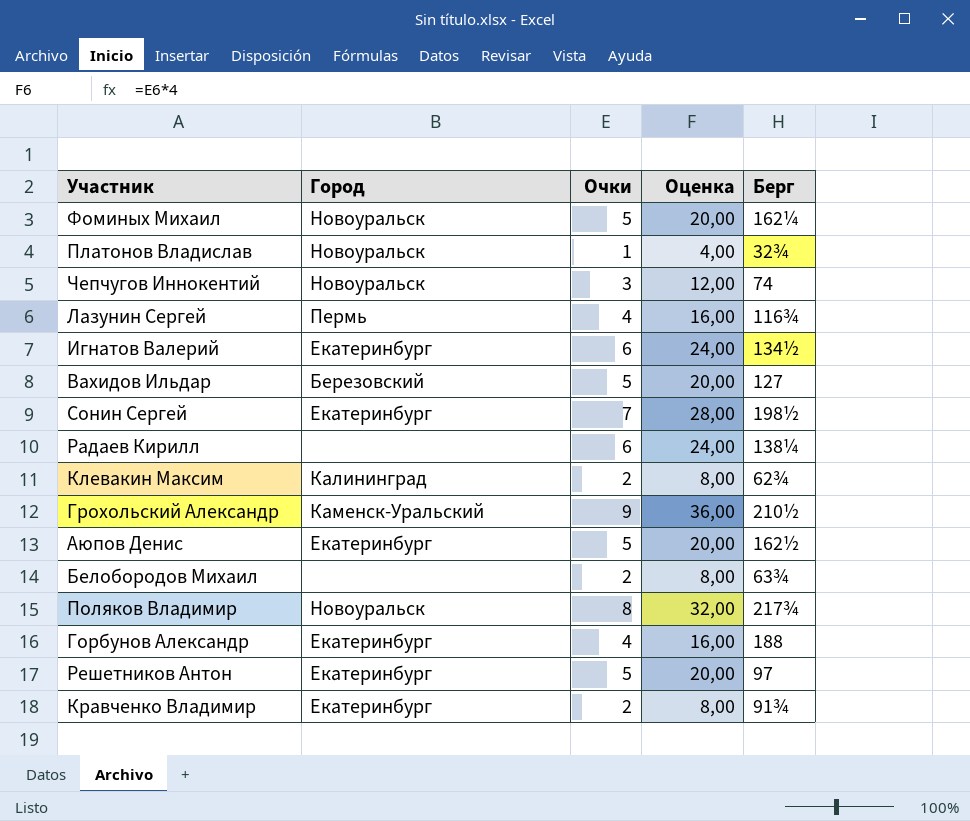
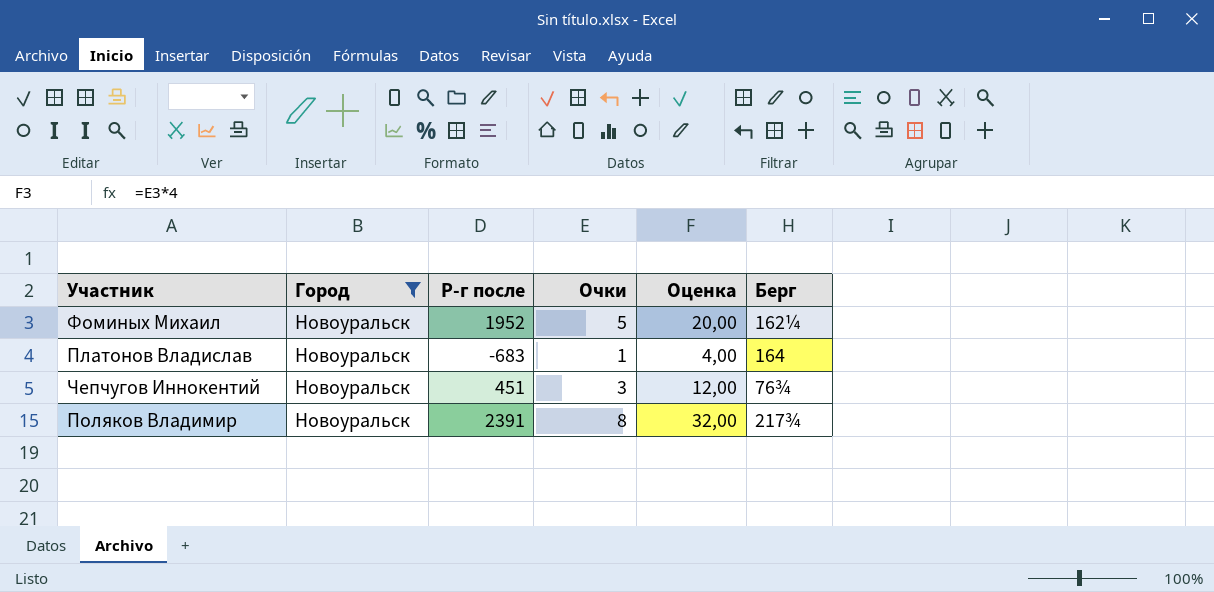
filter: none -> Город = Новоуральск
column Р-г после | position: none -> 3
Платонов Владислав | Берг: 32¾ -> 164
Чепчугов Иннокентий | Берг: 74 -> 76¾

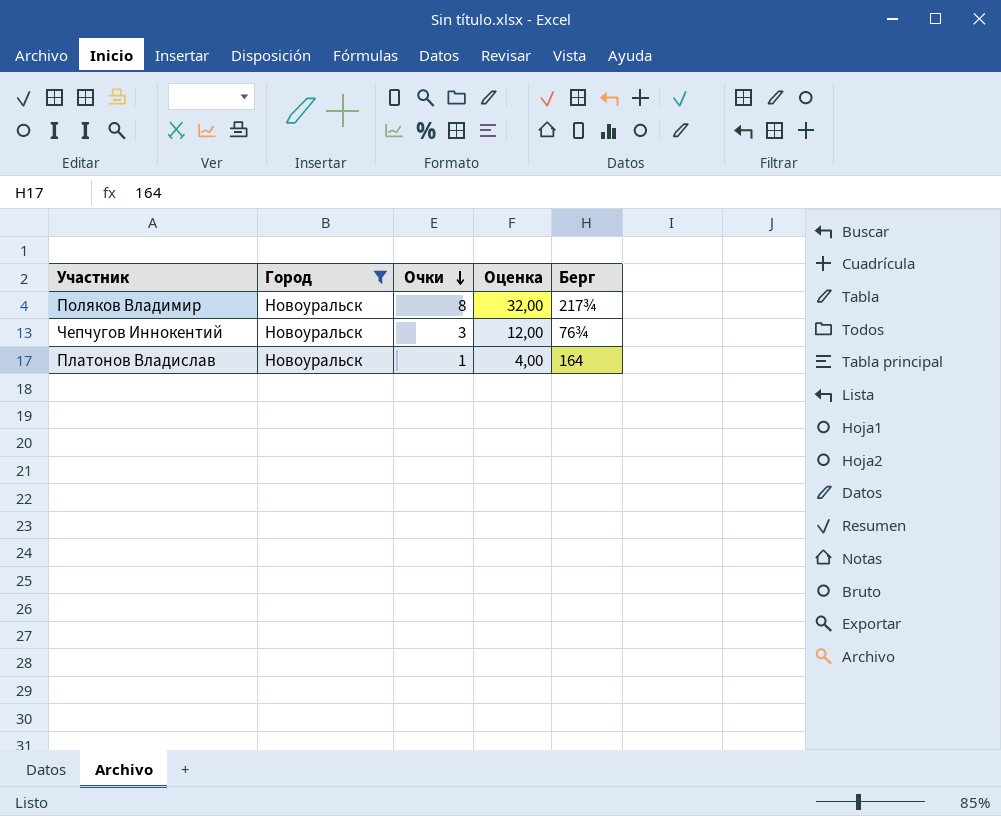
row order: none -> Очки descending
column Р-г после | position: 3 -> none
row Фоминых Михаил: Новоуральск | 1952 | 5 | 20,00 | 162¼ -> none

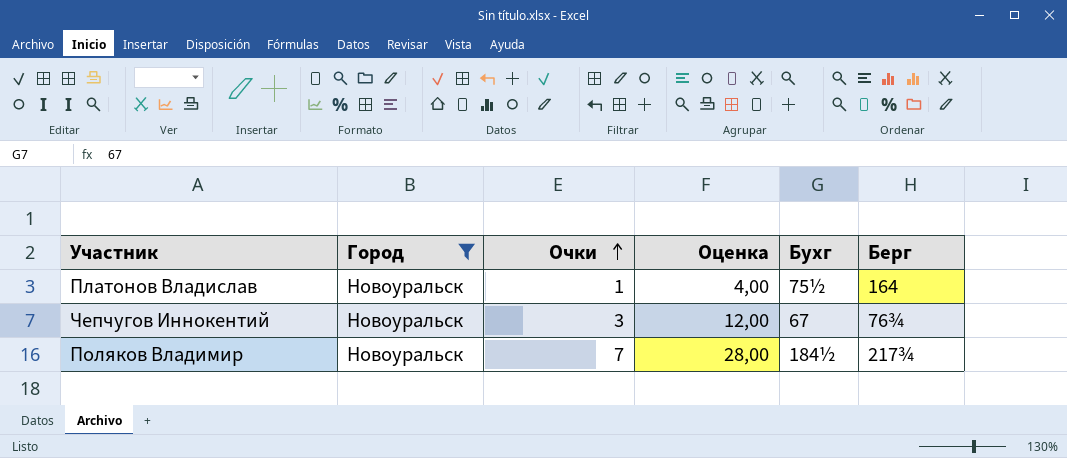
row order: Очки descending -> Очки ascending
column Бухг | position: none -> 5
Поляков Владимир | Очки: 8 -> 7
Поляков Владимир | Оценка: 32,00 -> 28,00

